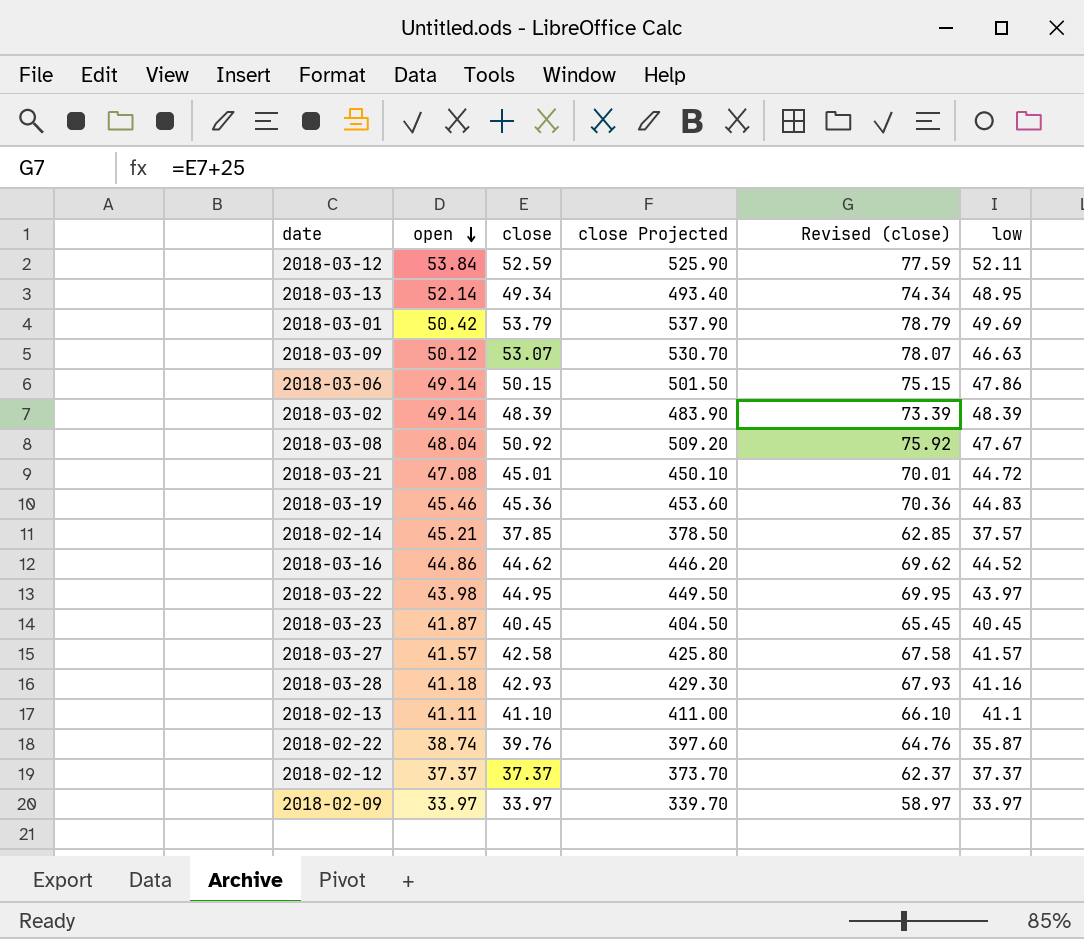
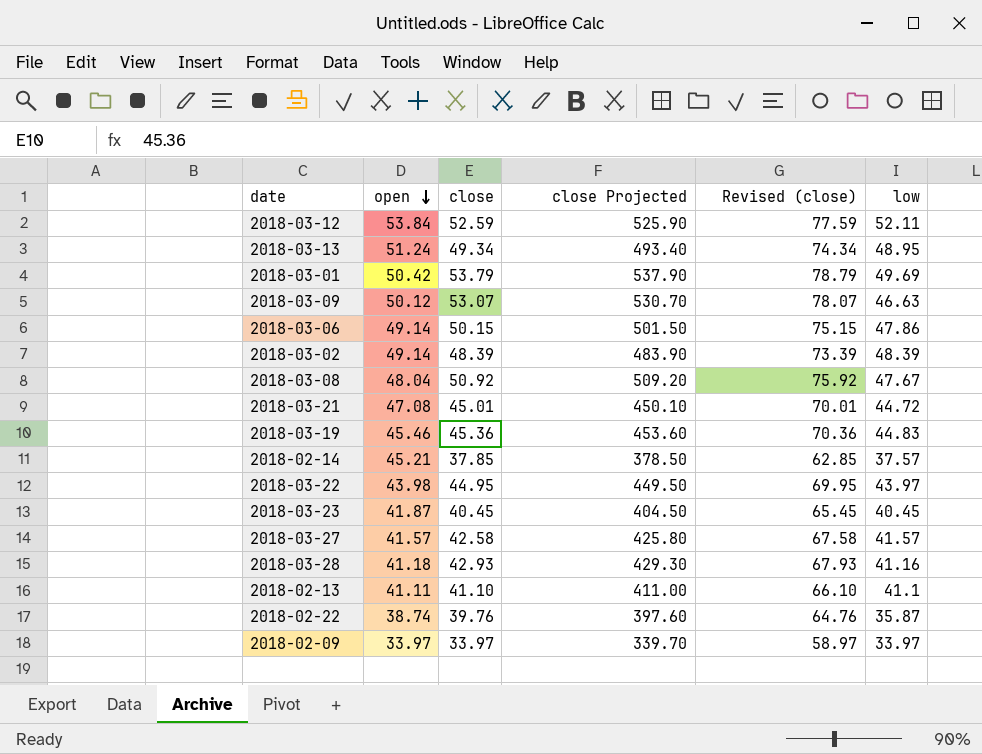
row 2018-03-16: 44.86 | 44.62 | 446.20 | 69.62 | 44.52 -> none
row 2018-02-12: 37.37 | 37.37 | 373.70 | 62.37 | 37.37 -> none
2018-03-13 | open: 52.14 -> 51.24

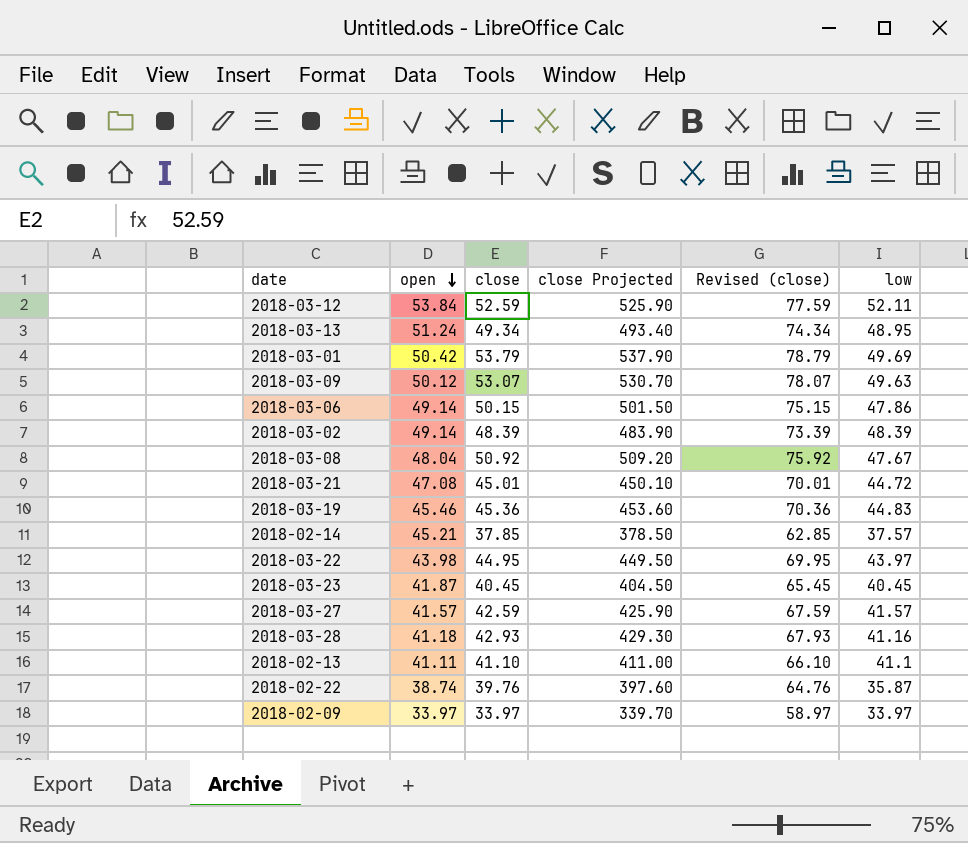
2018-03-09 | low: 46.63 -> 49.63
2018-03-27 | close: 42.58 -> 42.59
2018-03-27 | close Projected: 425.80 -> 425.90
2018-03-27 | Revised (close): 67.58 -> 67.59

